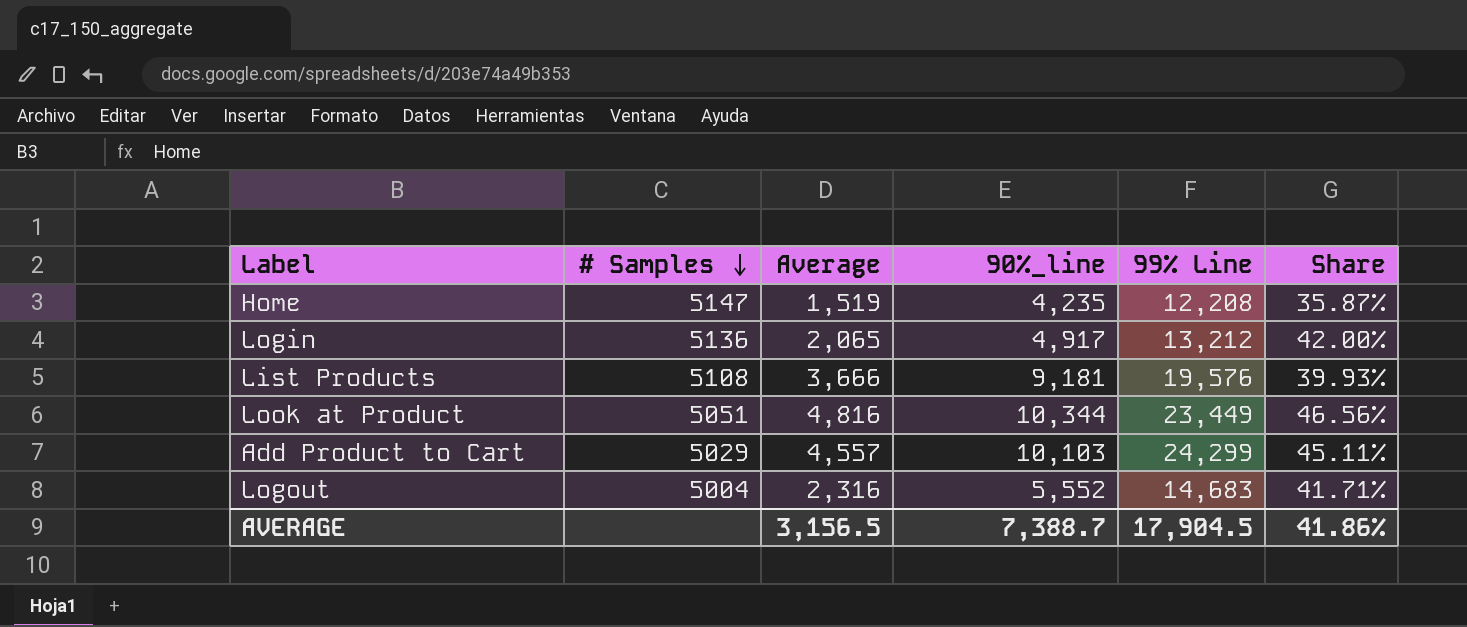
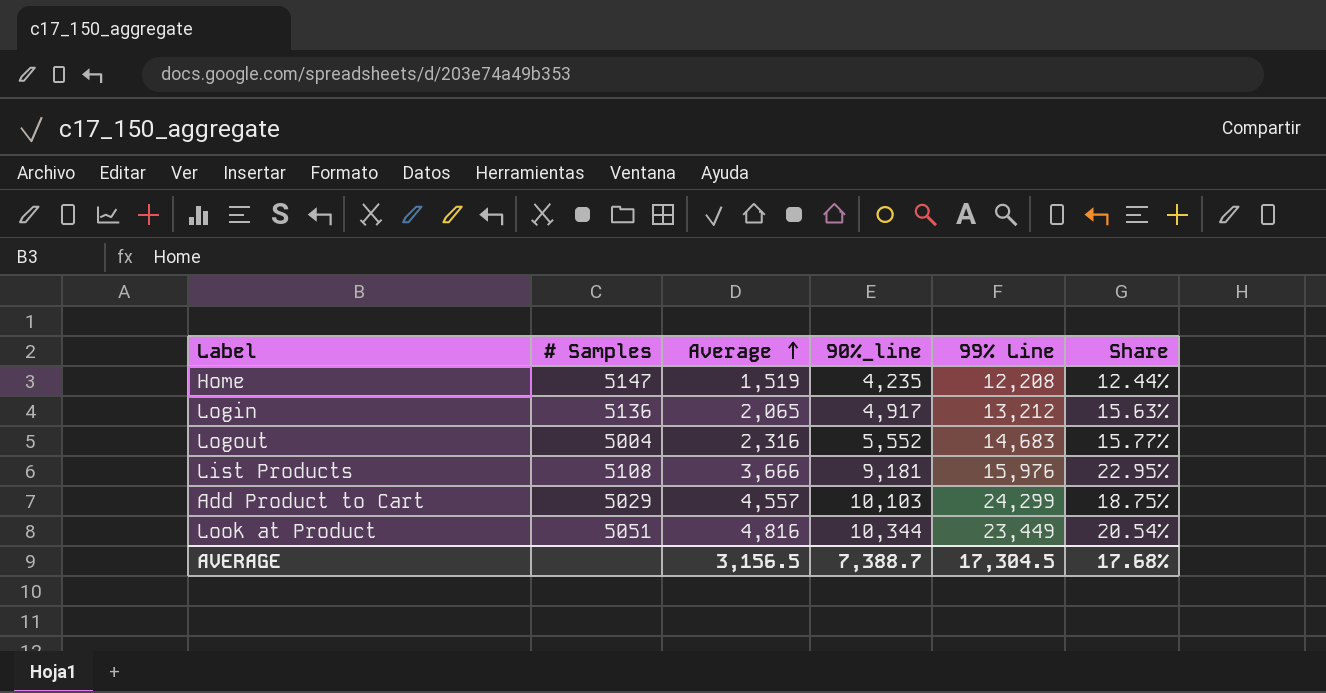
row order: # Samples descending -> Average ascending
column Share | formula: [Average] / [90%_line] -> [Average] / [99% Line]
List Products | 99% Line: 19,576 -> 15,976
AVERAGE | 99% Line: 17,904.5 -> 17,304.5
AVERAGE | Share: 41.86% -> 17.68%

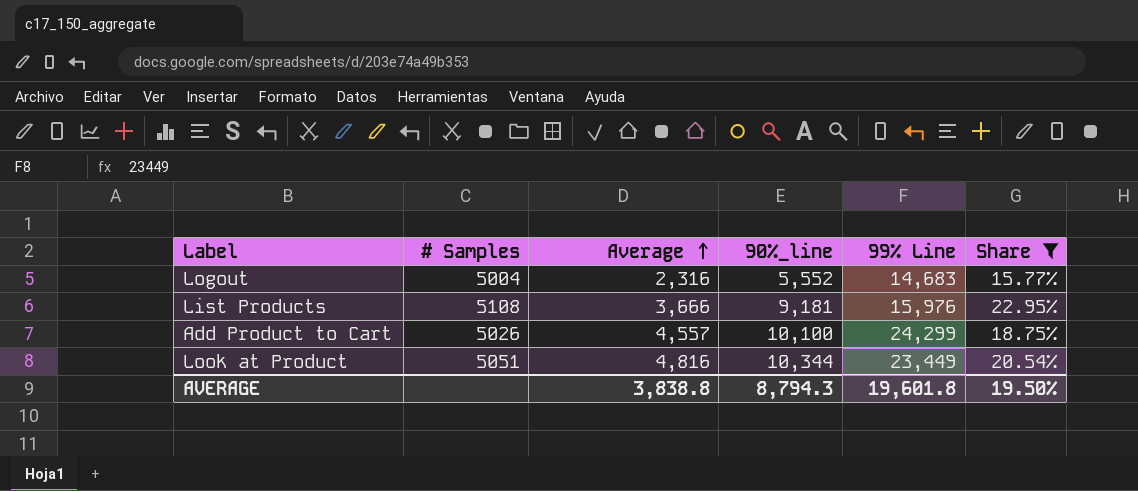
filter: none -> Share >= 15.77%
Add Product to Cart | # Samples: 5029 -> 5026
Add Product to Cart | 90%_line: 10,103 -> 10,100
AVERAGE | Average: 3,156.5 -> 3,838.8
AVERAGE | 90%_line: 7,388.7 -> 8,794.3
AVERAGE | 99% Line: 17,304.5 -> 19,601.8
AVERAGE | Share: 17.68% -> 19.50%

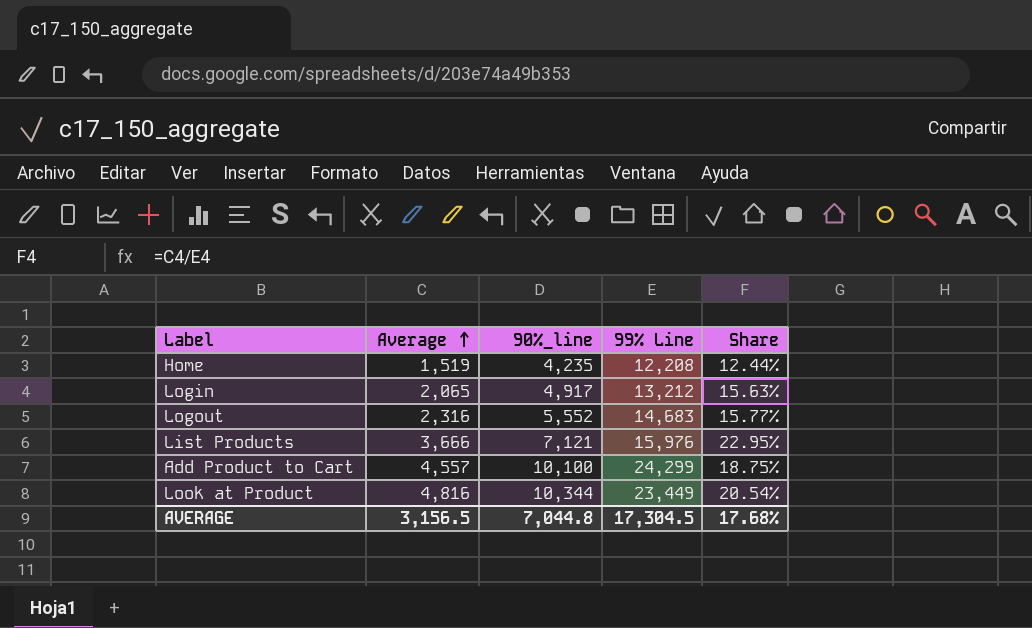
filter: Share >= 15.77% -> none
column # Samples | position: 2 -> none
List Products | 90%_line: 9,181 -> 7,121
AVERAGE | Average: 3,838.8 -> 3,156.5
AVERAGE | 90%_line: 8,794.3 -> 7,044.8
AVERAGE | 99% Line: 19,601.8 -> 17,304.5
AVERAGE | Share: 19.50% -> 17.68%

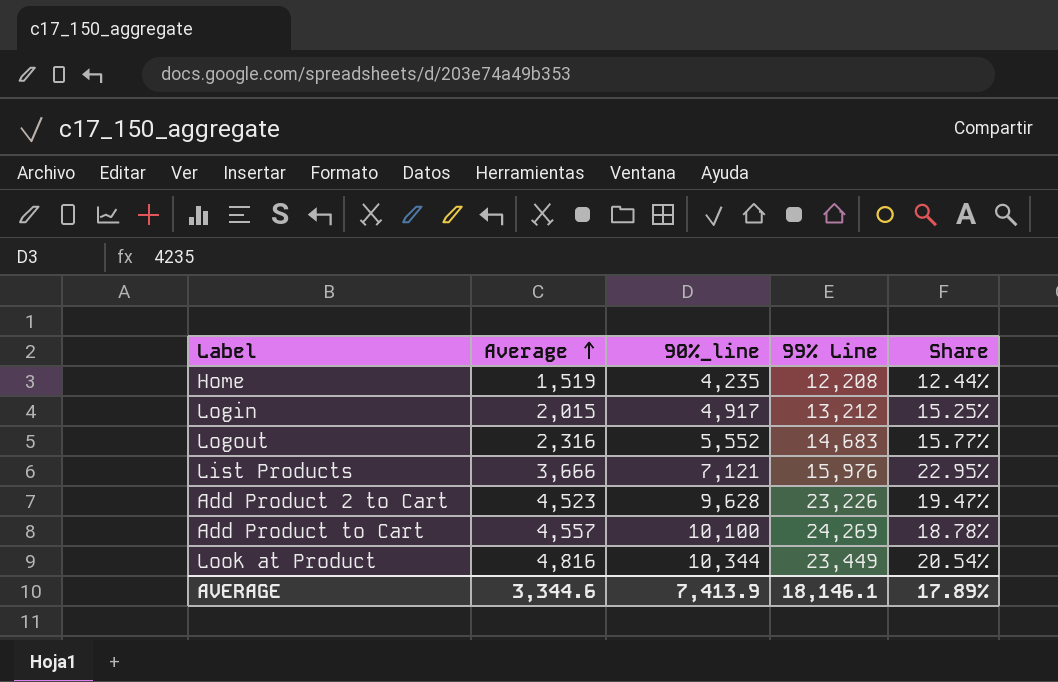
Login | Average: 2,065 -> 2,015
Login | Share: 15.63% -> 15.25%
row Add Product 2 to Cart: none -> 4,523 | 9,628 | 23,226 | 19.47%
Add Product to Cart | 99% Line: 24,299 -> 24,269
Add Product to Cart | Share: 18.75% -> 18.78%
AVERAGE | Average: 3,156.5 -> 3,344.6
AVERAGE | 90%_line: 7,044.8 -> 7,413.9
AVERAGE | 99% Line: 17,304.5 -> 18,146.1
AVERAGE | Share: 17.68% -> 17.89%

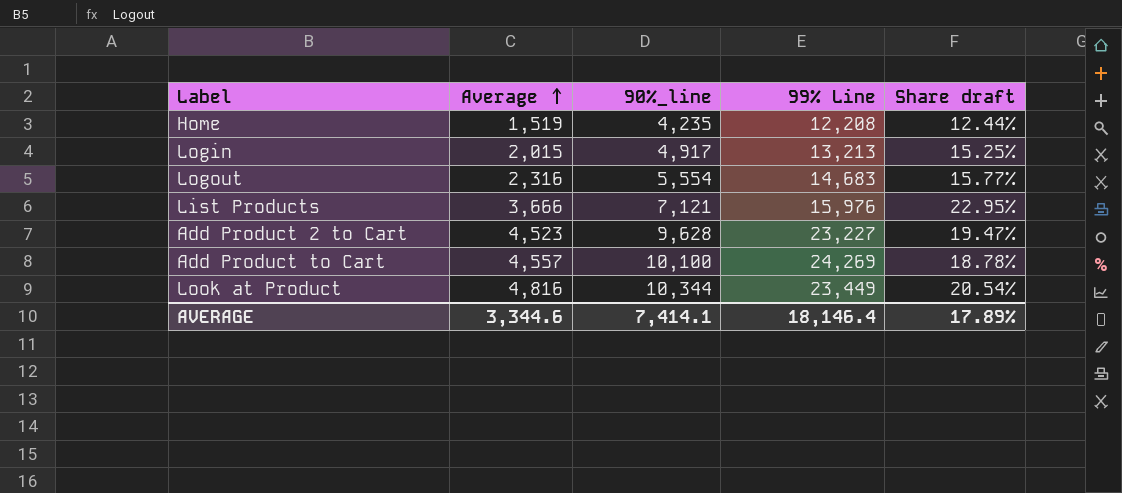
column name: Share -> Share draft
Login | 99% Line: 13,212 -> 13,213
Logout | 90%_line: 5,552 -> 5,554
Add Product 2 to Cart | 99% Line: 23,226 -> 23,227
AVERAGE | 90%_line: 7,413.9 -> 7,414.1
AVERAGE | 99% Line: 18,146.1 -> 18,146.4

